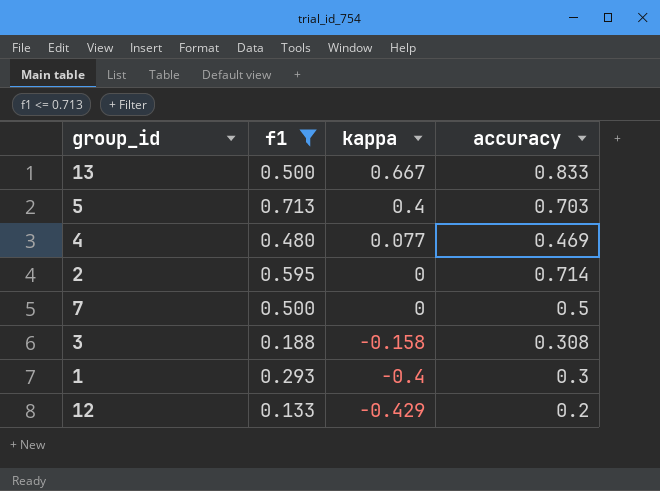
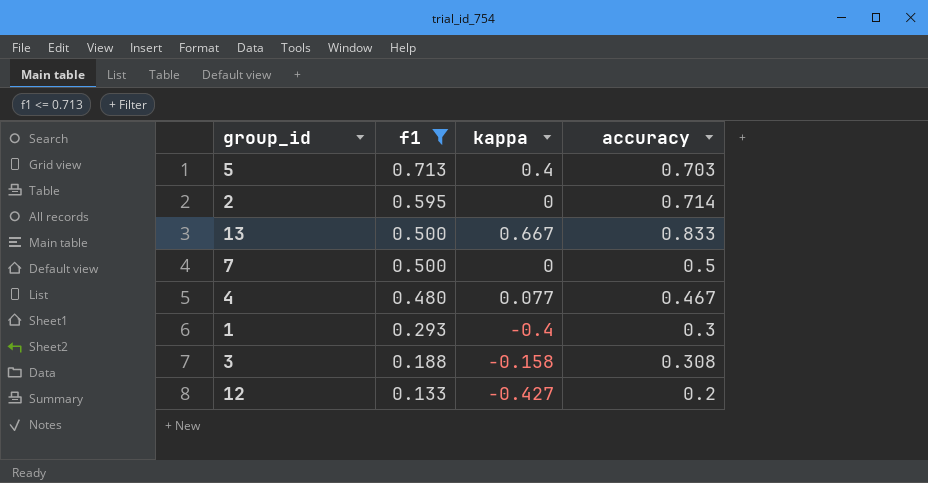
row order: kappa descending -> f1 descending
4 | accuracy: 0.469 -> 0.467
12 | kappa: -0.429 -> -0.427

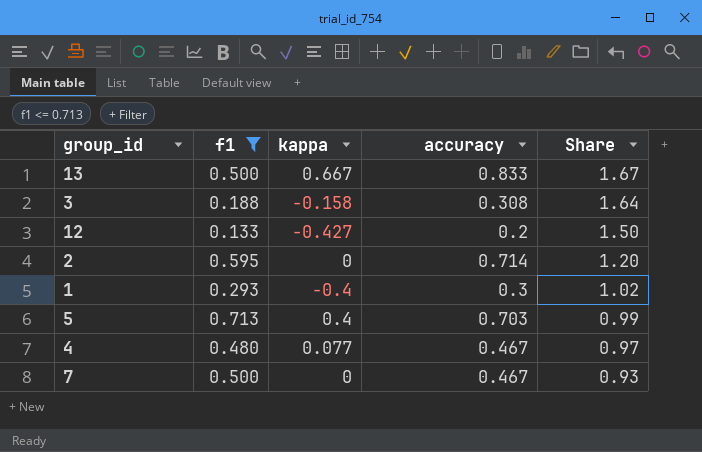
row order: f1 descending -> Share descending
column Share | formula: none -> [accuracy] / [f1]
7 | accuracy: 0.5 -> 0.467

